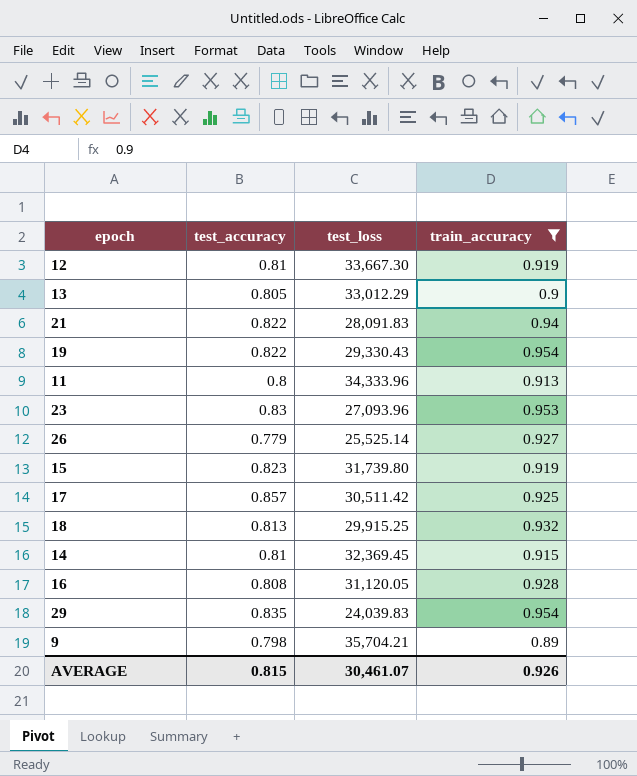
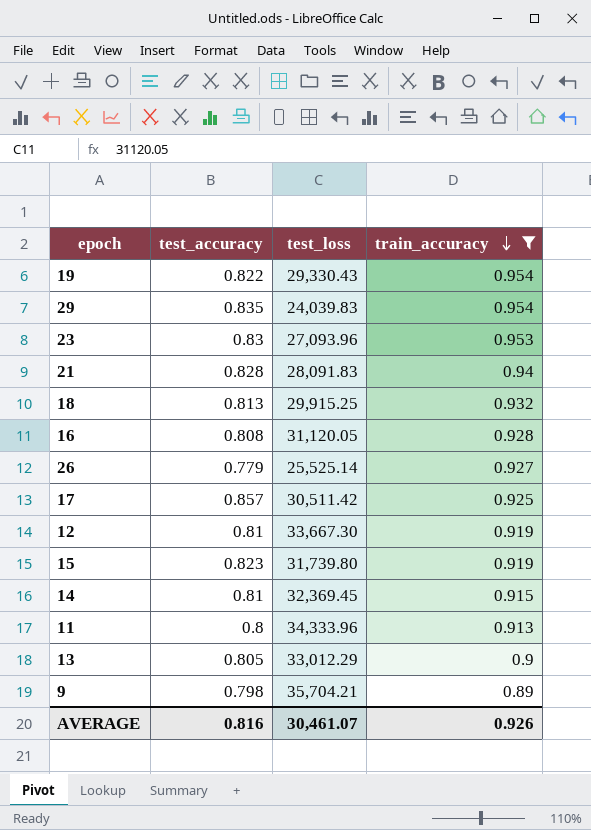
row order: none -> train_accuracy descending
21 | test_accuracy: 0.822 -> 0.828
AVERAGE | test_accuracy: 0.815 -> 0.816

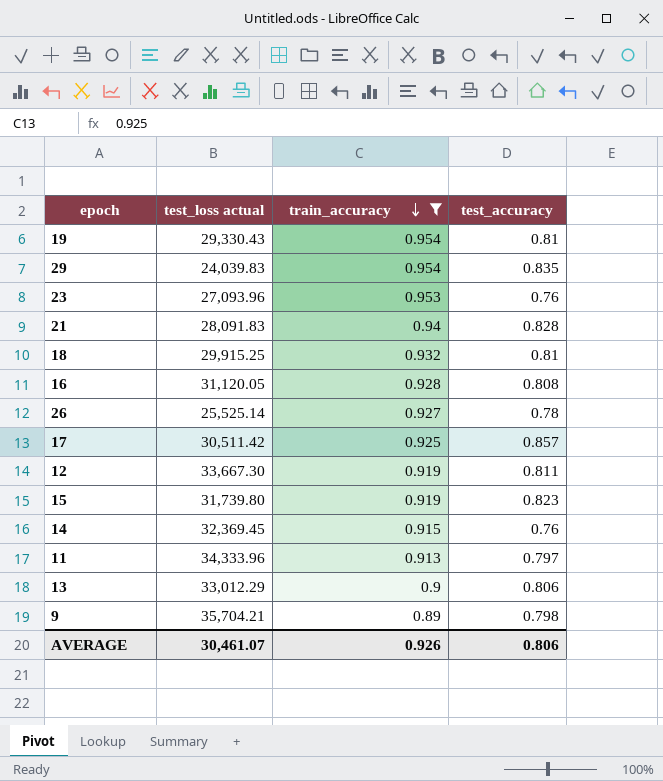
column name: test_loss -> test_loss actual
column test_accuracy | position: 2 -> 4
19 | test_accuracy: 0.822 -> 0.81
23 | test_accuracy: 0.83 -> 0.76
18 | test_accuracy: 0.813 -> 0.81
26 | test_accuracy: 0.779 -> 0.78
12 | test_accuracy: 0.81 -> 0.811
14 | test_accuracy: 0.81 -> 0.76
11 | test_accuracy: 0.8 -> 0.797
13 | test_accuracy: 0.805 -> 0.806
AVERAGE | test_accuracy: 0.816 -> 0.806

